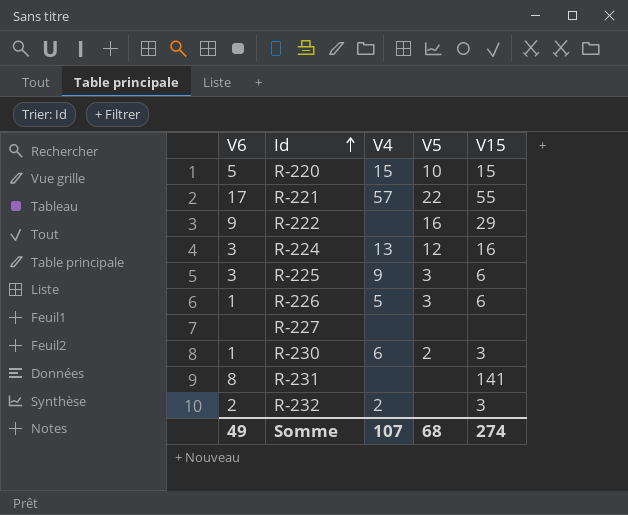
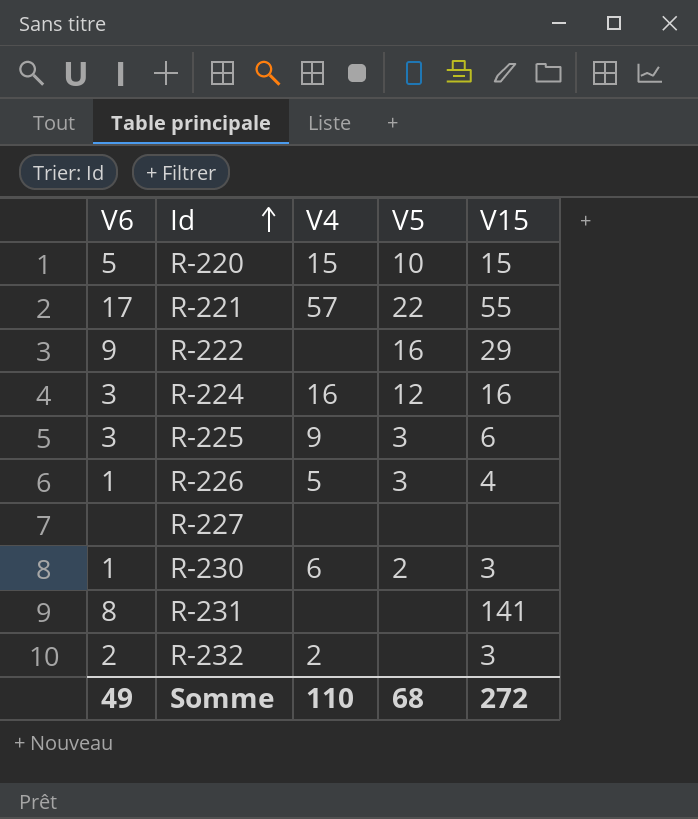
R-224 | V4: 13 -> 16
R-226 | V15: 6 -> 4
Somme | V4: 107 -> 110
Somme | V15: 274 -> 272

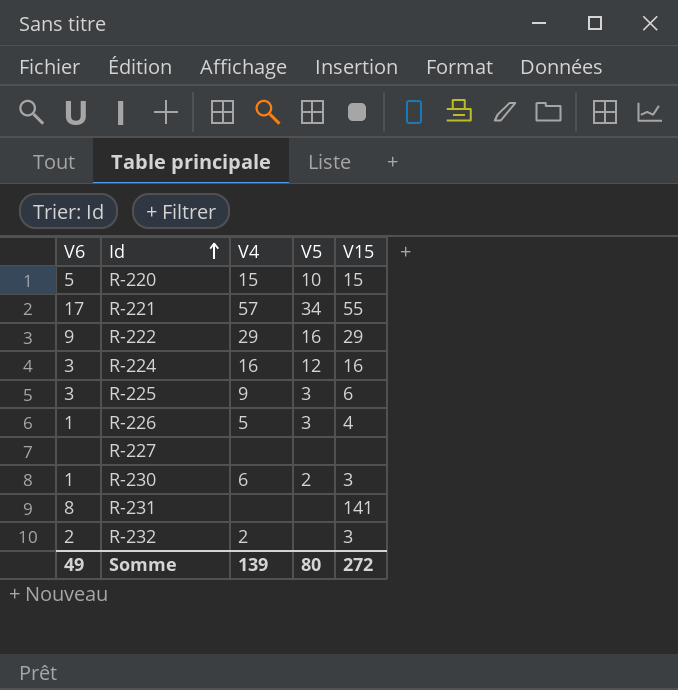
R-221 | V5: 22 -> 34
R-222 | V4: none -> 29
Somme | V4: 110 -> 139
Somme | V5: 68 -> 80

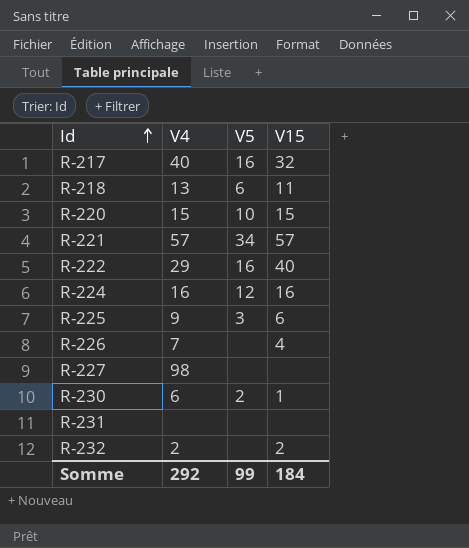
column V6 | position: 1 -> none
row R-217: none -> 40 | 16 | 32
row R-218: none -> 13 | 6 | 11
R-221 | V15: 55 -> 57
R-222 | V15: 29 -> 40
R-226 | V4: 5 -> 7
R-226 | V5: 3 -> none
R-227 | V4: none -> 98
R-230 | V15: 3 -> 1
R-231 | V15: 141 -> none
R-232 | V15: 3 -> 2
Somme | V4: 139 -> 292
Somme | V5: 80 -> 99
Somme | V15: 272 -> 184

